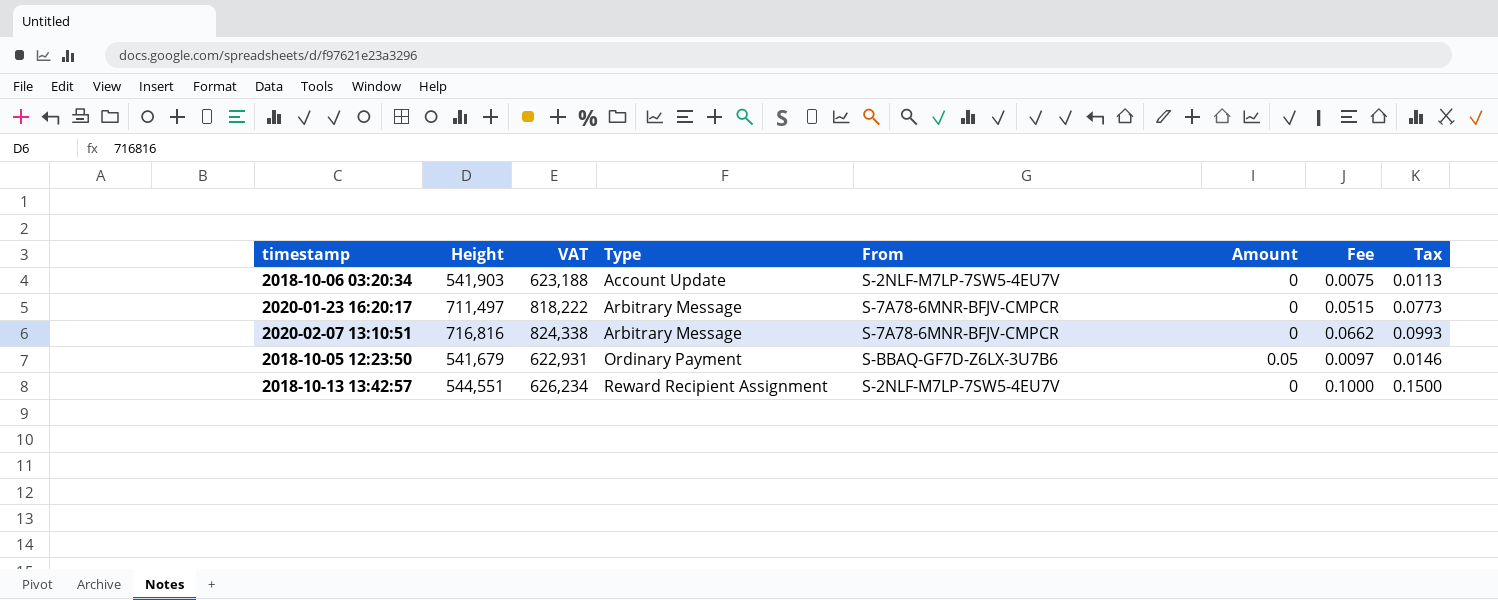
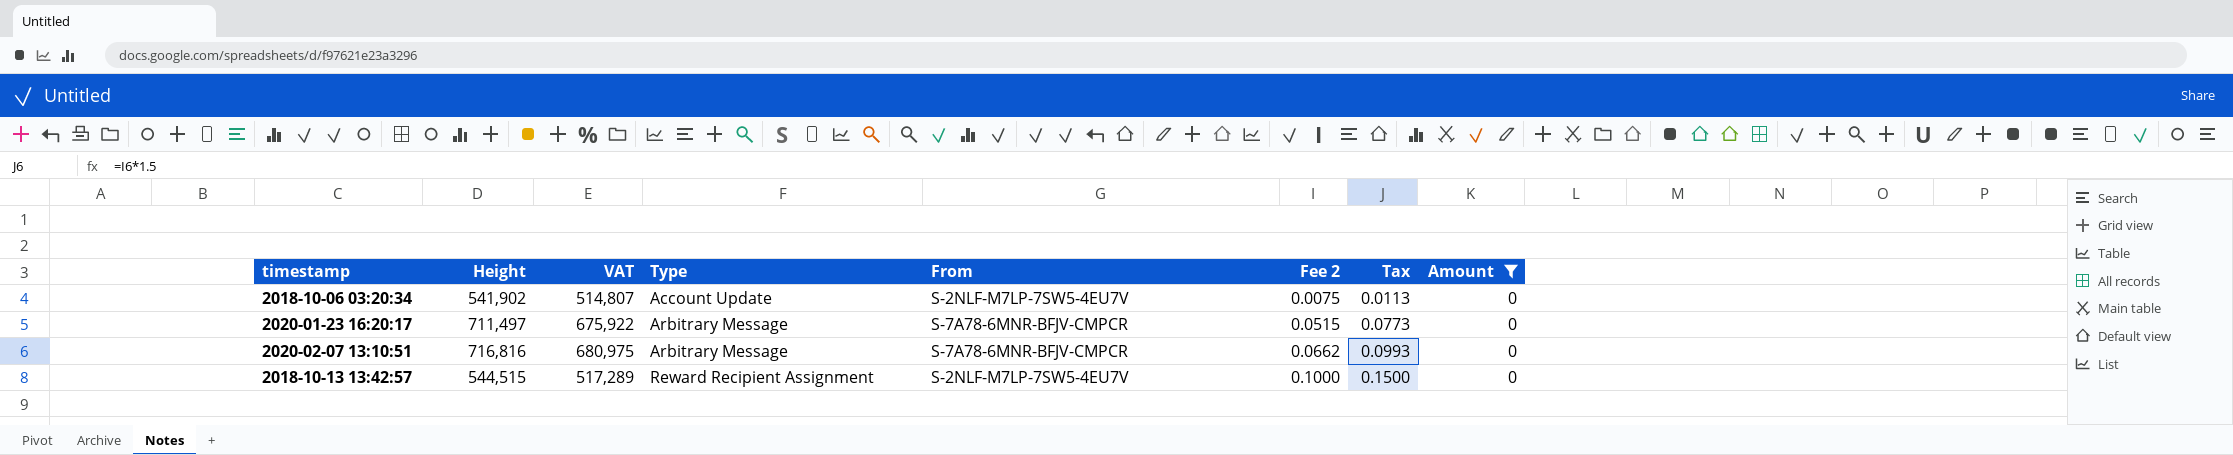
filter: none -> Amount = 0
column VAT | formula: [Height] * 1.15 -> [Height] * 0.95
column name: Fee -> Fee 2
column Amount | position: 6 -> 8
2018-10-06 03:20:34 | Height: 541,903 -> 541,902
2018-10-13 13:42:57 | Height: 544,551 -> 544,515

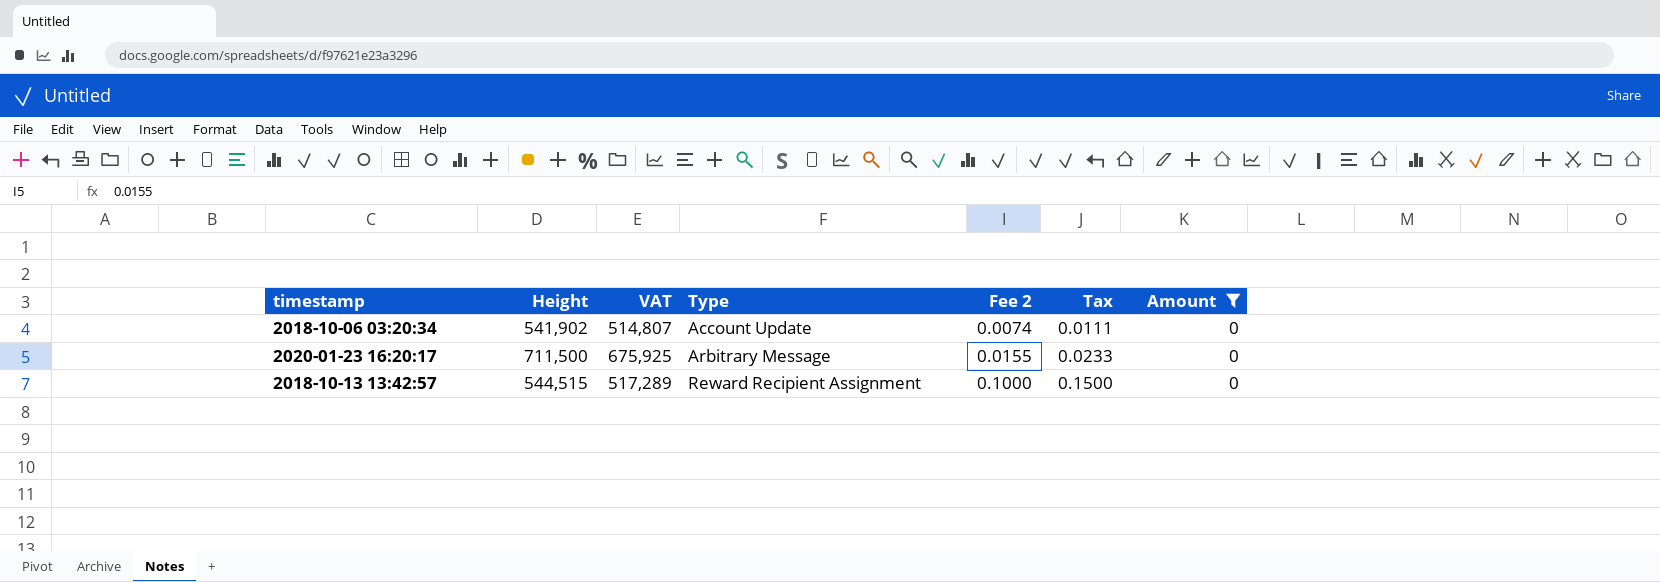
column From | position: 5 -> none
row 2020-02-07 13:10:51: 716,816 | 680,975 | Arbitrary Message | S-7A78-6MNR-BFJV-CMPCR | 0.0662 | 0.0993 | 0 -> none
2018-10-06 03:20:34 | Fee 2: 0.0075 -> 0.0074
2018-10-06 03:20:34 | Tax: 0.0113 -> 0.0111
2020-01-23 16:20:17 | Height: 711,497 -> 711,500
2020-01-23 16:20:17 | VAT: 675,922 -> 675,925
2020-01-23 16:20:17 | Fee 2: 0.0515 -> 0.0155
2020-01-23 16:20:17 | Tax: 0.0773 -> 0.0233

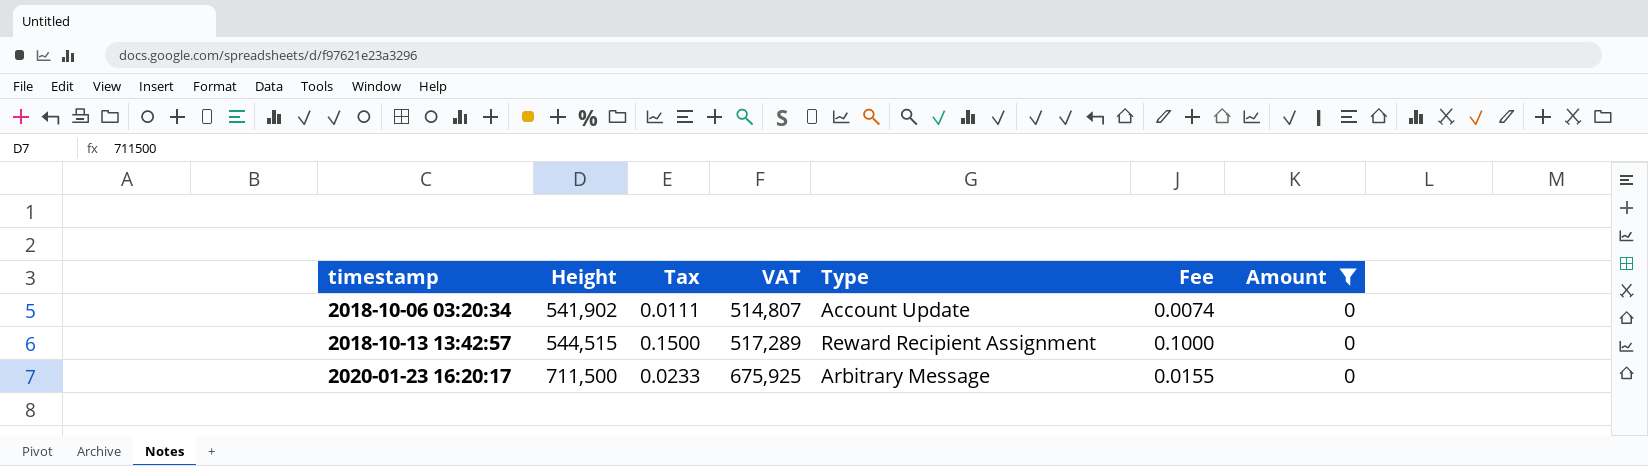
row order: Type ascending -> timestamp ascending
column Tax | position: 6 -> 3
column name: Fee 2 -> Fee

